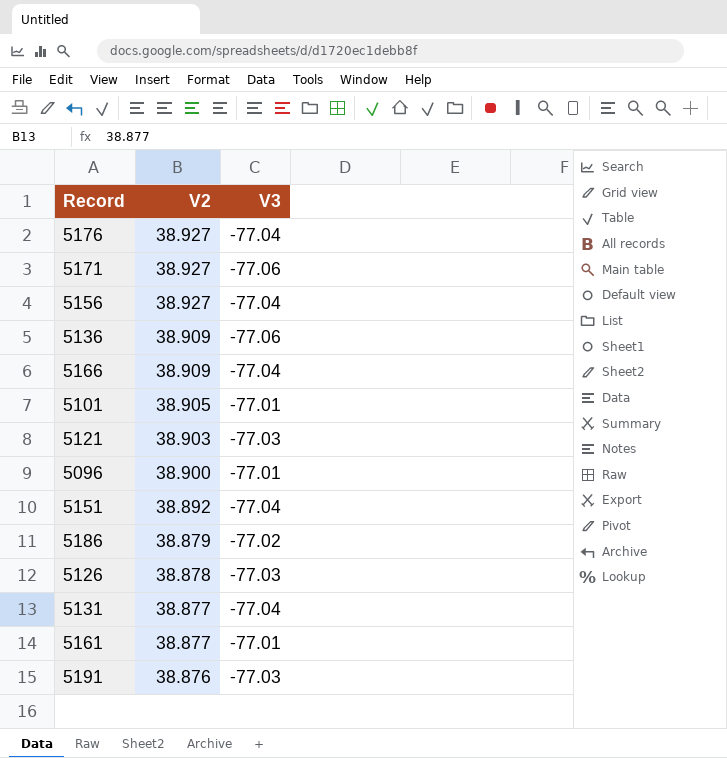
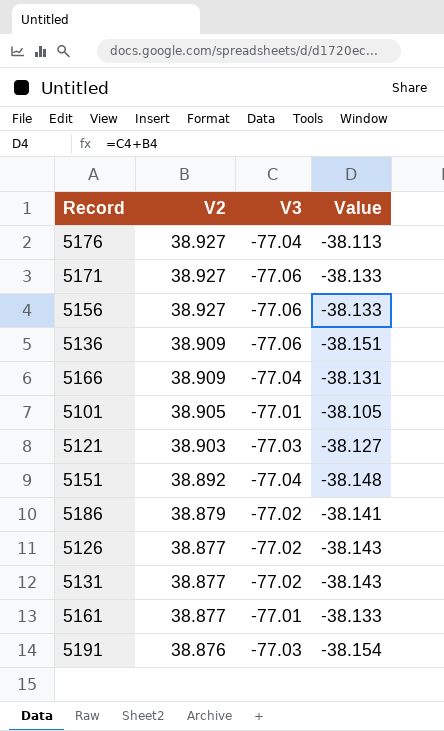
column Value | formula: none -> [V2] + [V3]
row 5096: 38.900 | -77.01 -> none
5156 | V3: -77.04 -> -77.06
5126 | V2: 38.878 -> 38.877
5126 | V3: -77.03 -> -77.02
5131 | V3: -77.04 -> -77.02

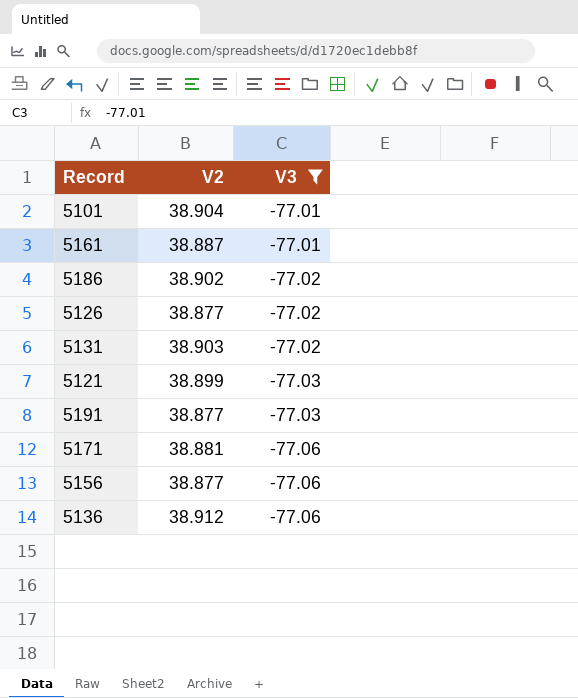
filter: none -> V3 != -77.04
row order: V2 descending -> V3 descending
column Value | formula: [V2] + [V3] -> none
5101 | V2: 38.905 -> 38.904
5161 | V2: 38.877 -> 38.887
5186 | V2: 38.879 -> 38.902
5131 | V2: 38.877 -> 38.903
5121 | V2: 38.903 -> 38.899
5191 | V2: 38.876 -> 38.877
5171 | V2: 38.927 -> 38.881
5156 | V2: 38.927 -> 38.877
5136 | V2: 38.909 -> 38.912

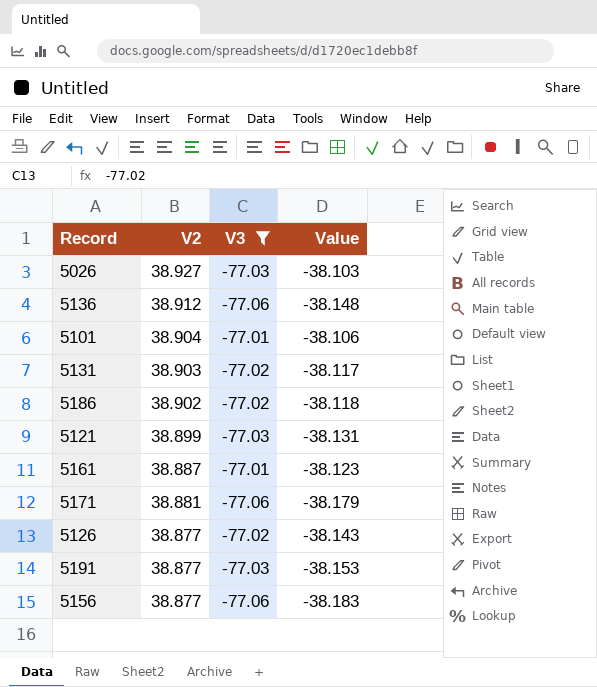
row order: V3 descending -> V2 descending
column Value | formula: none -> [V2] + [V3]
row 5026: none -> 38.927 | -77.03 | -38.103

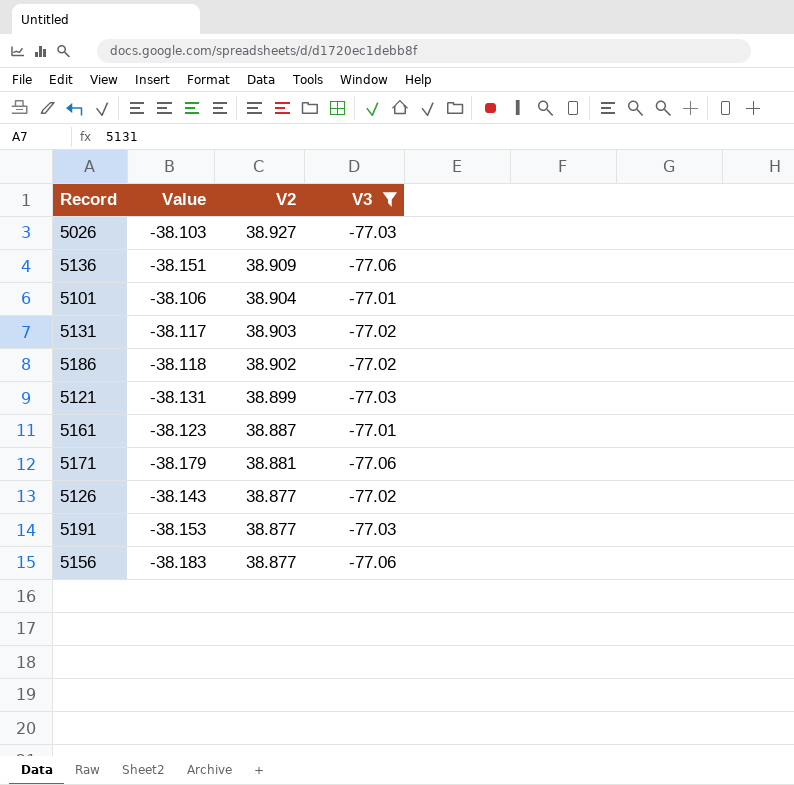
column Value | position: 4 -> 2
5136 | Value: -38.148 -> -38.151
5136 | V2: 38.912 -> 38.909

